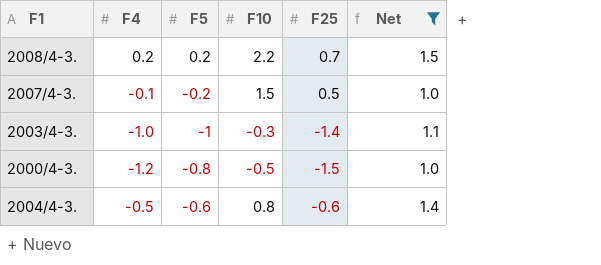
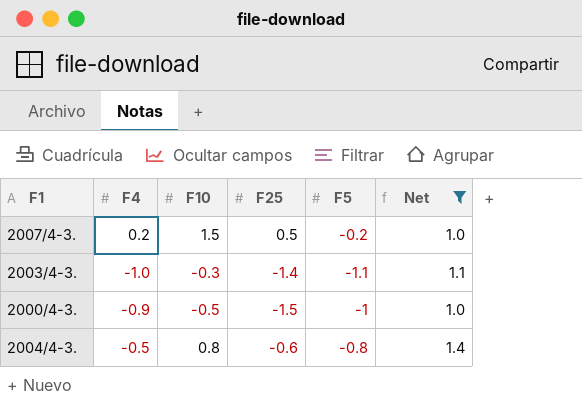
column F5 | position: 3 -> 5
row 2008/4-3.: 0.2 | 0.2 | 2.2 | 0.7 | 1.5 -> none
2007/4-3. | F4: -0.1 -> 0.2
2003/4-3. | F5: -1 -> -1.1
2000/4-3. | F4: -1.2 -> -0.9
2000/4-3. | F5: -0.8 -> -1
2004/4-3. | F5: -0.6 -> -0.8

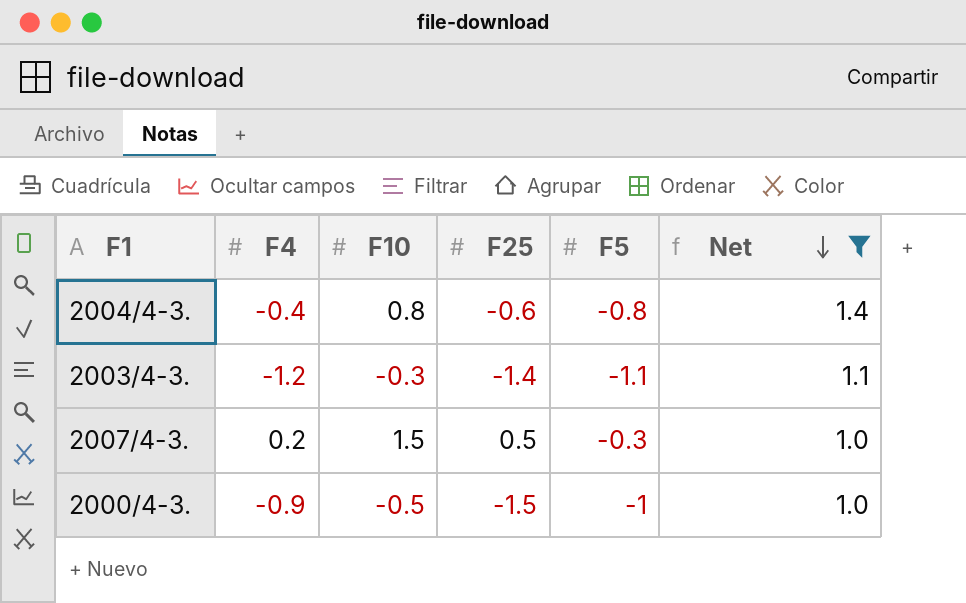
row order: none -> Net descending
2004/4-3. | F4: -0.5 -> -0.4
2003/4-3. | F4: -1.0 -> -1.2
2007/4-3. | F5: -0.2 -> -0.3

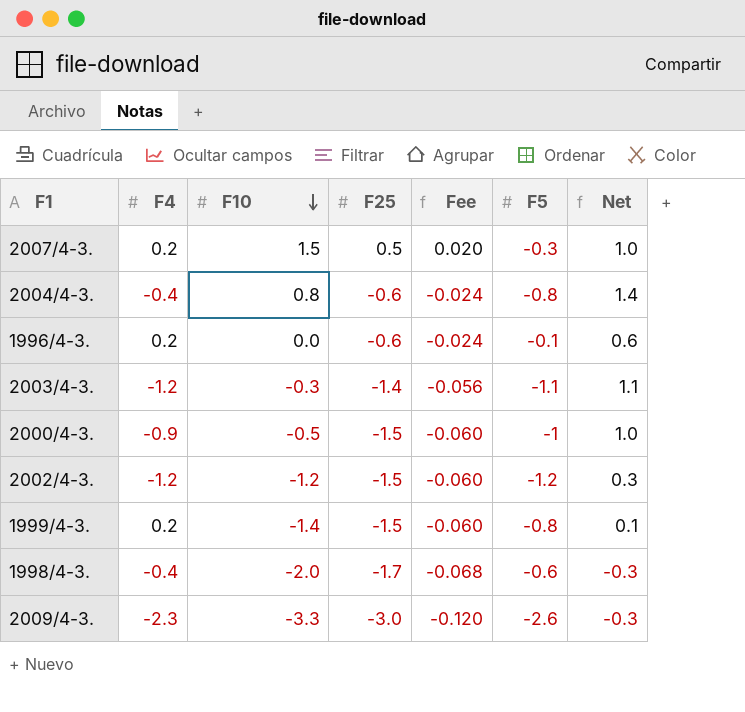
filter: Net >= 1.0 -> none
row order: Net descending -> F10 descending
column Fee | formula: none -> [F25] * 0.04

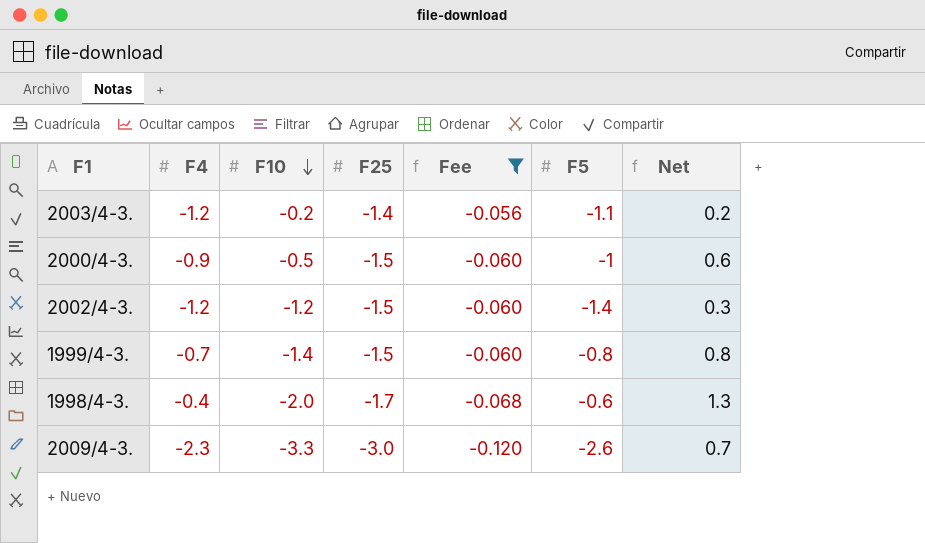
filter: none -> Fee <= -0.056
column Net | formula: [F10] - [F25] -> [F4] - [F25]
2003/4-3. | F10: -0.3 -> -0.2
2002/4-3. | F5: -1.2 -> -1.4
1999/4-3. | F4: 0.2 -> -0.7

